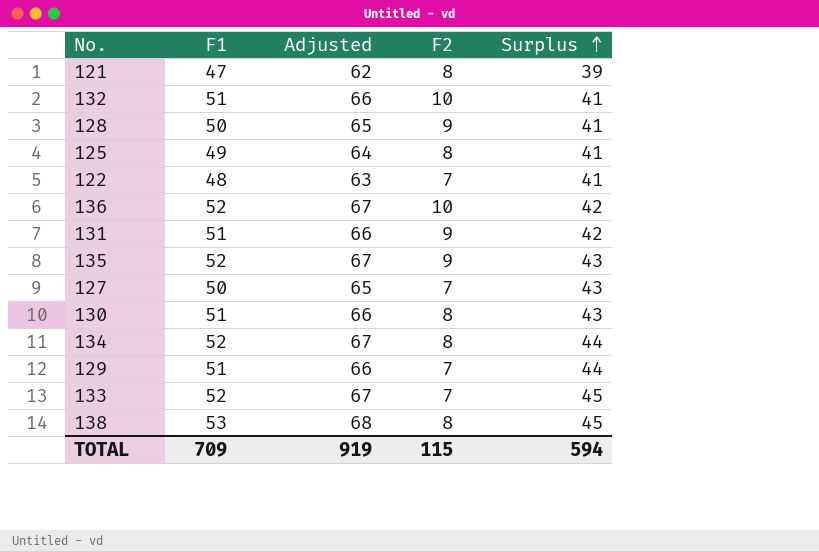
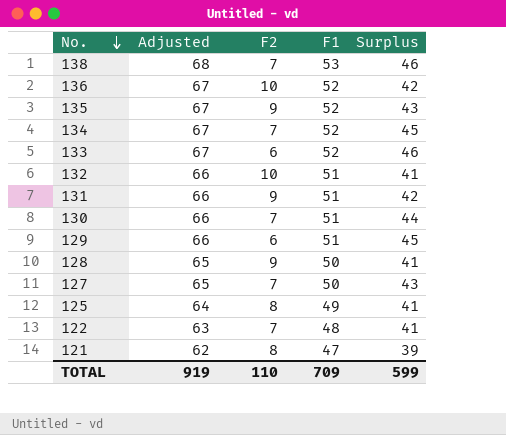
row order: Surplus ascending -> No. descending
column F1 | position: 2 -> 4
138 | F2: 8 -> 7
138 | Surplus: 45 -> 46
134 | F2: 8 -> 7
134 | Surplus: 44 -> 45
133 | F2: 7 -> 6
133 | Surplus: 45 -> 46
130 | F2: 8 -> 7
130 | Surplus: 43 -> 44
129 | F2: 7 -> 6
129 | Surplus: 44 -> 45
TOTAL | F2: 115 -> 110
TOTAL | Surplus: 594 -> 599

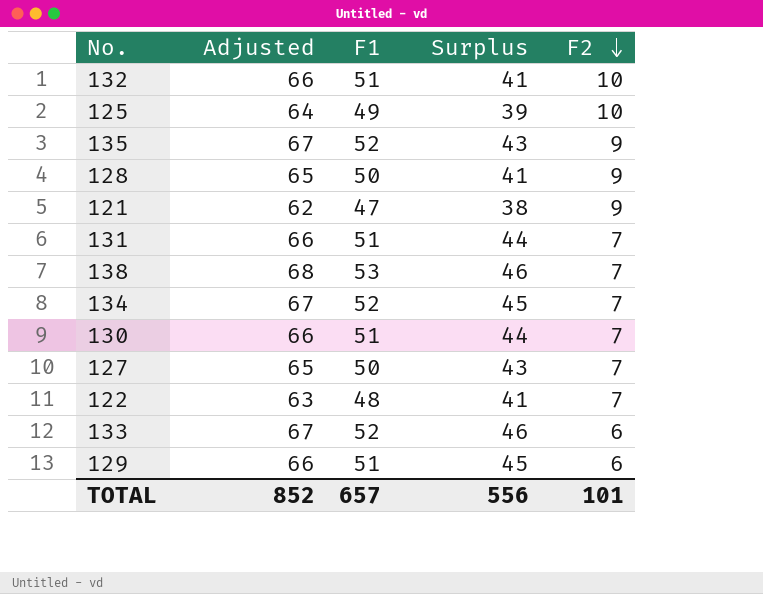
row order: No. descending -> F2 descending
column F2 | position: 3 -> 5
row 136: 67 | 10 | 52 | 42 -> none
125 | Surplus: 41 -> 39
125 | F2: 8 -> 10
121 | Surplus: 39 -> 38
121 | F2: 8 -> 9
131 | Surplus: 42 -> 44
131 | F2: 9 -> 7
TOTAL | Adjusted: 919 -> 852
TOTAL | F1: 709 -> 657
TOTAL | Surplus: 599 -> 556
TOTAL | F2: 110 -> 101

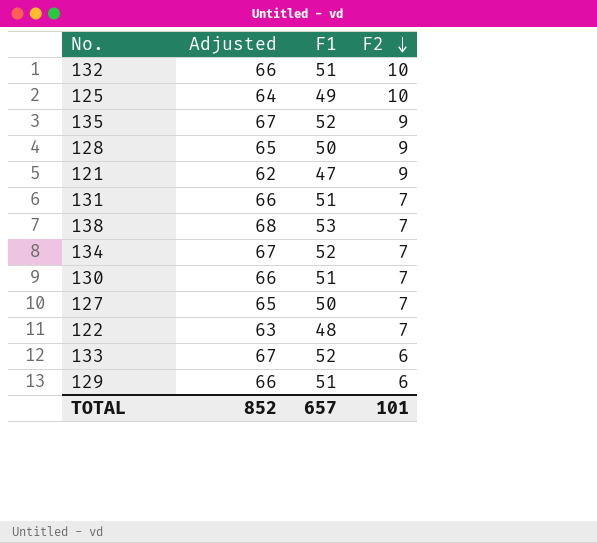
column Surplus | formula: [F1] - [F2] -> none

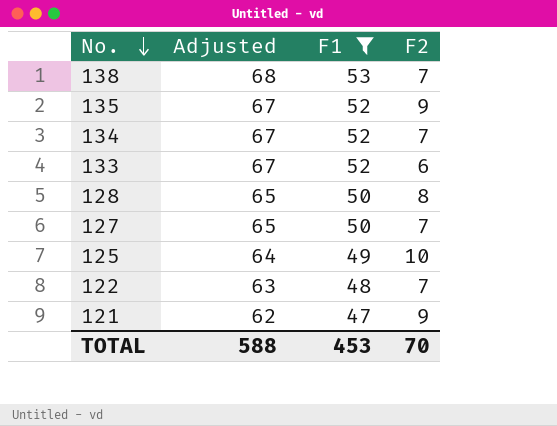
filter: none -> F1 != 51
row order: F2 descending -> No. descending
128 | F2: 9 -> 8
TOTAL | Adjusted: 852 -> 588
TOTAL | F1: 657 -> 453
TOTAL | F2: 101 -> 70

